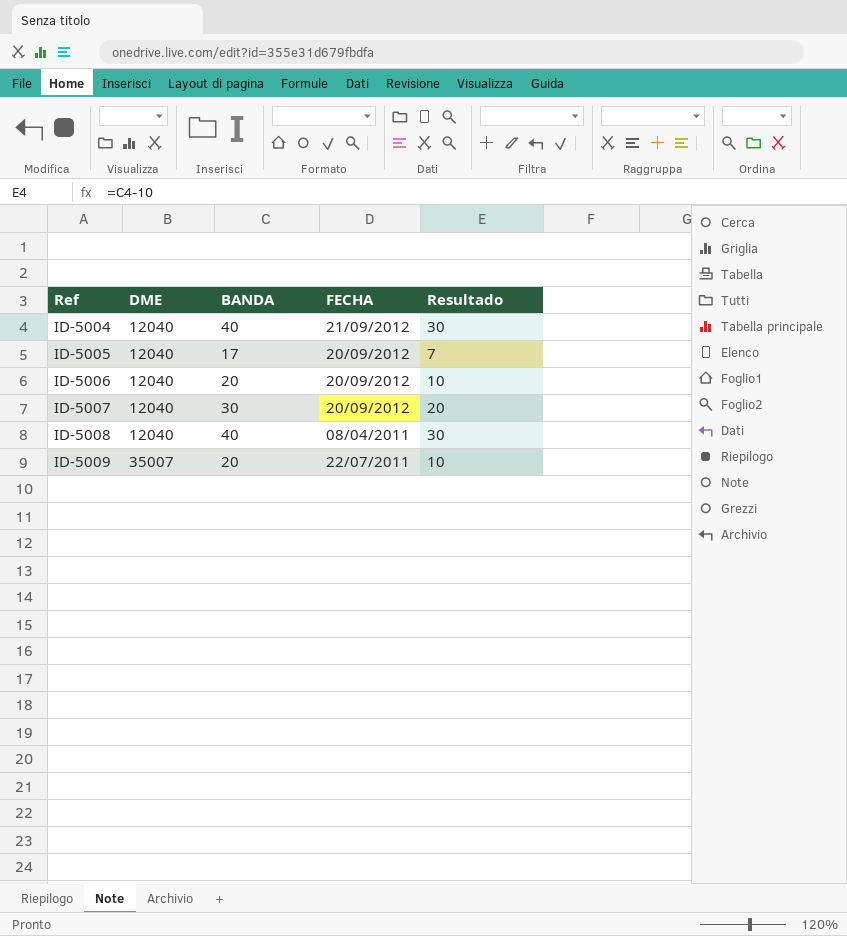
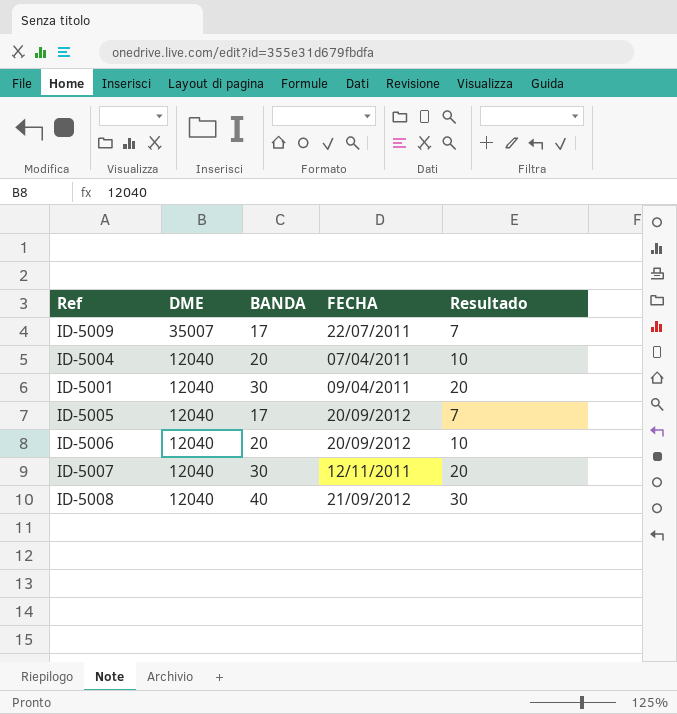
row order: Ref ascending -> DME descending
ID-5009 | BANDA: 20 -> 17
ID-5009 | Resultado: 10 -> 7
ID-5004 | BANDA: 40 -> 20
ID-5004 | FECHA: 21/09/2012 -> 07/04/2011
ID-5004 | Resultado: 30 -> 10
row ID-5001: none -> 12040 | 30 | 09/04/2011 | 20
ID-5007 | FECHA: 20/09/2012 -> 12/11/2011
ID-5008 | FECHA: 08/04/2011 -> 21/09/2012

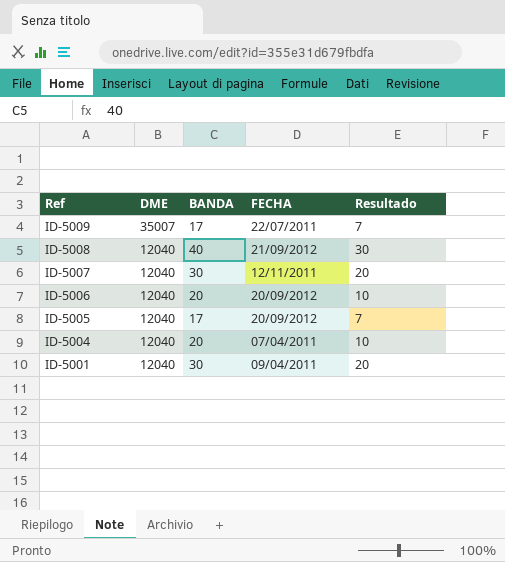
row order: DME descending -> Ref descending

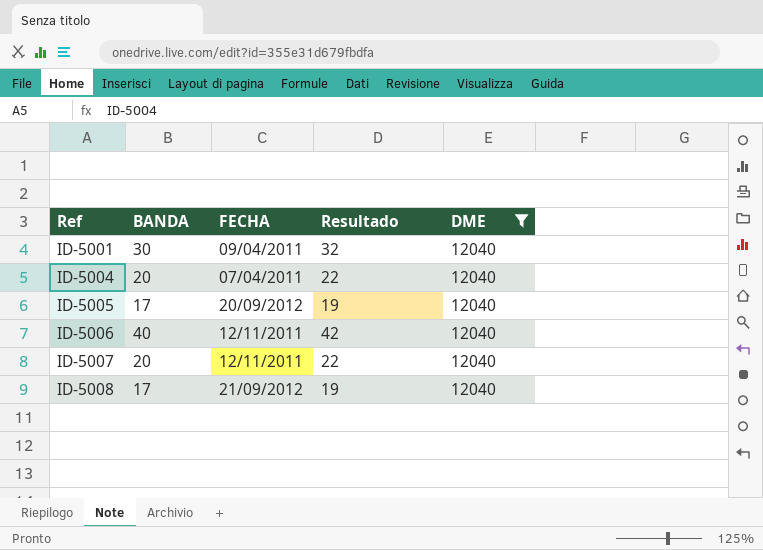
filter: none -> DME = 12040
row order: Ref descending -> Ref ascending
column Resultado | formula: [BANDA] - 10 -> [BANDA] + 2
column DME | position: 2 -> 5
ID-5006 | BANDA: 20 -> 40
ID-5006 | FECHA: 20/09/2012 -> 12/11/2011
ID-5007 | BANDA: 30 -> 20
ID-5008 | BANDA: 40 -> 17

